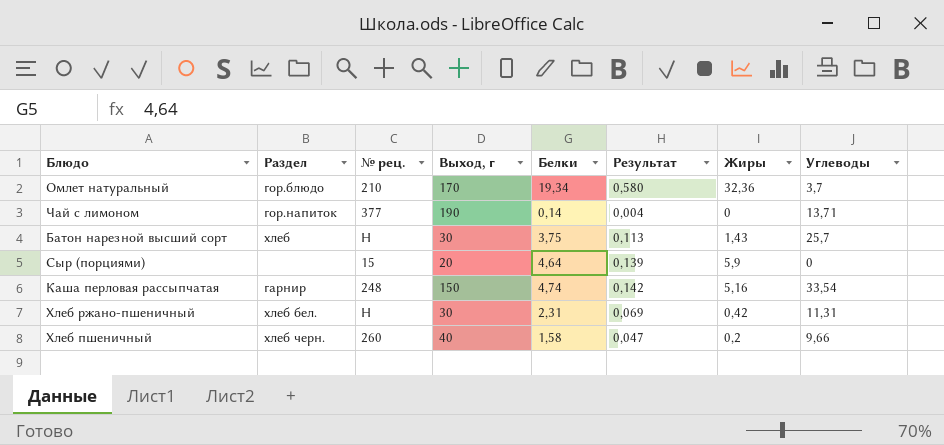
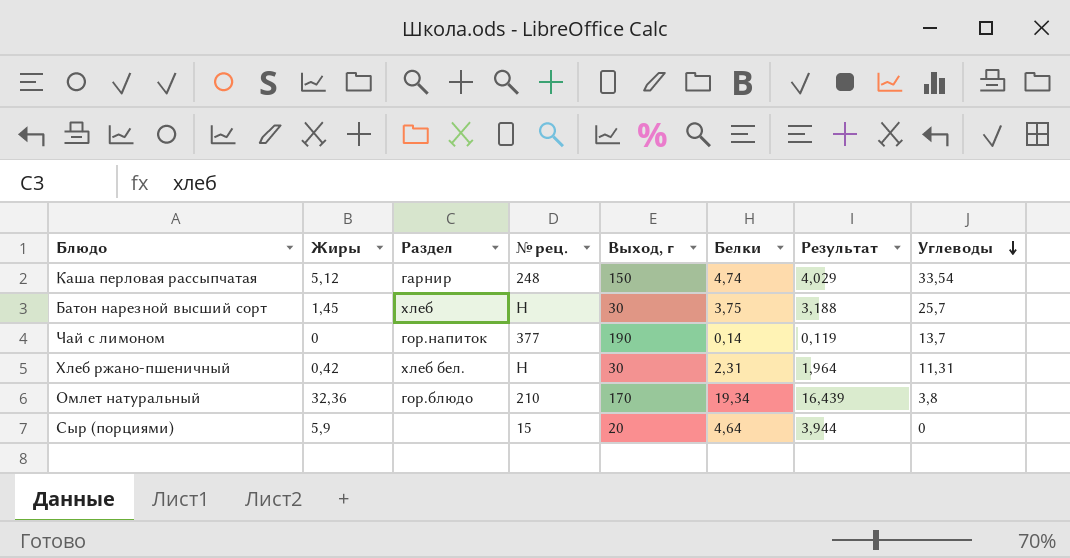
row order: none -> Углеводы descending
column Жиры | position: 7 -> 2
column Результат | formula: [Белки] * 0,03 -> [Белки] * 0,85
row Хлеб пшеничный: хлеб черн. | 260 | 40 | 1,58 | 0,047 | 0,2 | 9,66 -> none
Каша перловая рассыпчатая | Жиры: 5,16 -> 5,12
Батон нарезной высший сорт | Жиры: 1,43 -> 1,45
Чай с лимоном | Углеводы: 13,71 -> 13,7
Омлет натуральный | Углеводы: 3,7 -> 3,8

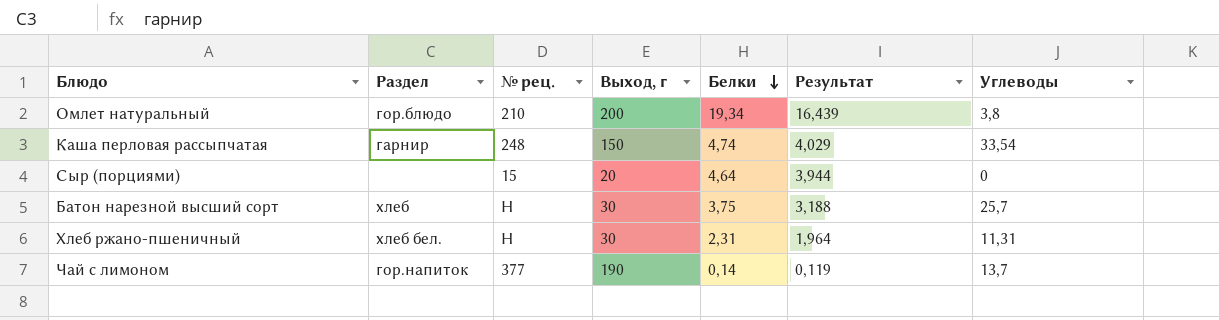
row order: Углеводы descending -> Белки descending
column Жиры | position: 2 -> none
Омлет натуральный | Выход, г: 170 -> 200

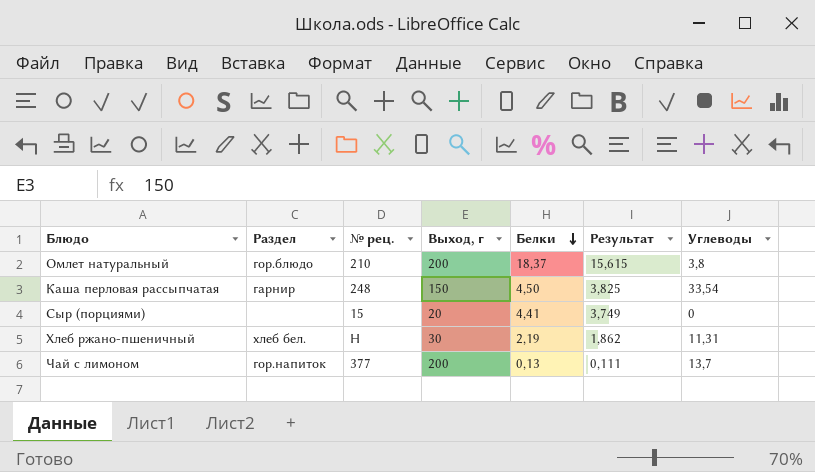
row Батон нарезной высший сорт: хлеб | Н | 30 | 3,75 | 3,188 | 25,7 -> none
Омлет натуральный | Белки: 19,34 -> 18,37
Омлет натуральный | Результат: 16,439 -> 15,615
Каша перловая рассыпчатая | Белки: 4,74 -> 4,50
Каша перловая рассыпчатая | Результат: 4,029 -> 3,825
Сыр (порциями) | Белки: 4,64 -> 4,41
Сыр (порциями) | Результат: 3,944 -> 3,749
Хлеб ржано-пшеничный | Белки: 2,31 -> 2,19
Хлеб ржано-пшеничный | Результат: 1,964 -> 1,862
Чай с лимоном | Выход, г: 190 -> 200
Чай с лимоном | Белки: 0,14 -> 0,13
Чай с лимоном | Результат: 0,119 -> 0,111

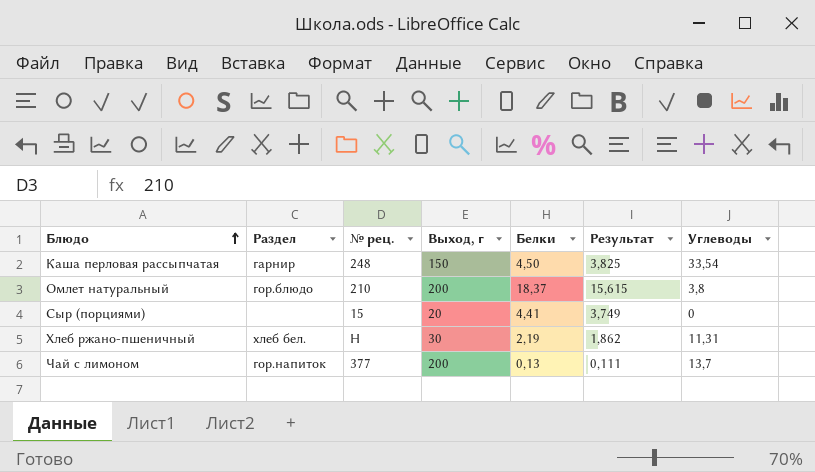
row order: Белки descending -> Блюдо ascending

